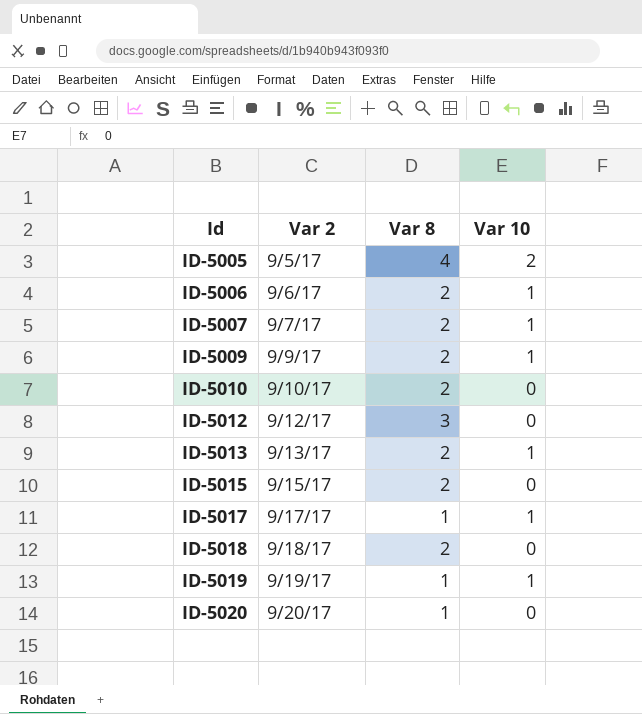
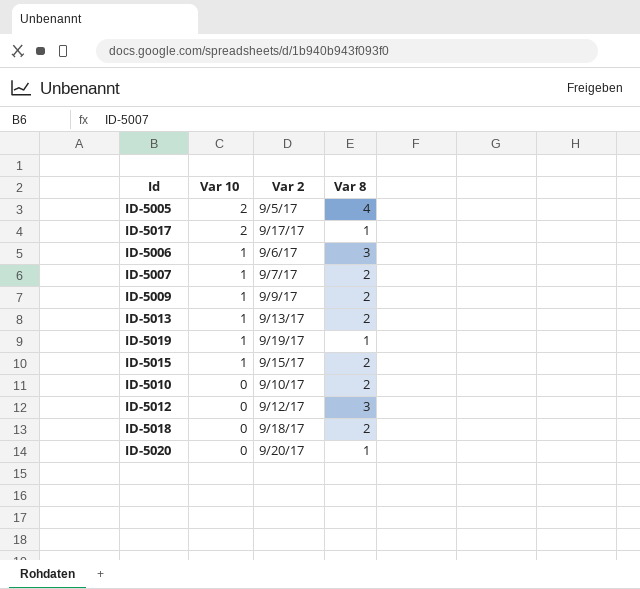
row order: Id ascending -> Var 10 descending
column Var 10 | position: 4 -> 2
ID-5017 | Var 10: 1 -> 2
ID-5006 | Var 8: 2 -> 3
ID-5015 | Var 10: 0 -> 1

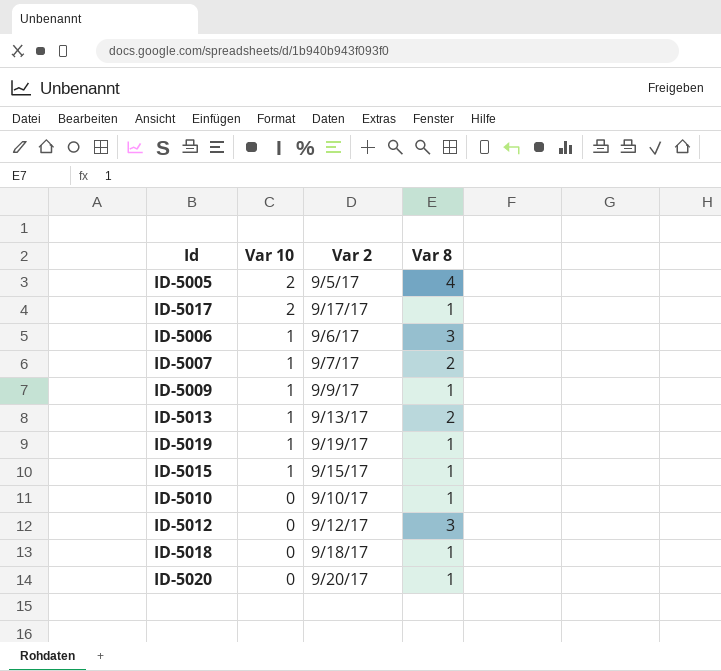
ID-5009 | Var 8: 2 -> 1
ID-5015 | Var 8: 2 -> 1
ID-5010 | Var 8: 2 -> 1
ID-5018 | Var 8: 2 -> 1

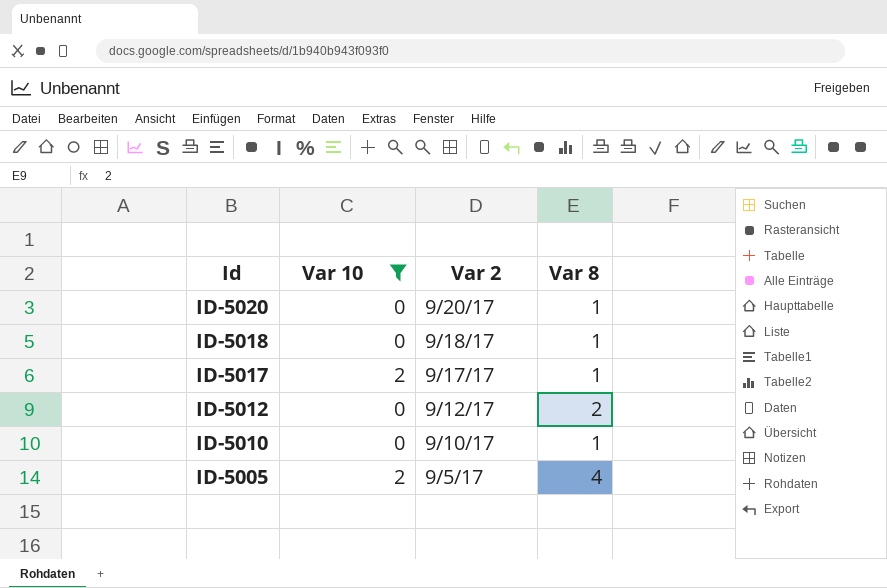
filter: none -> Var 10 != 1
row order: Var 10 descending -> Id descending
ID-5012 | Var 8: 3 -> 2

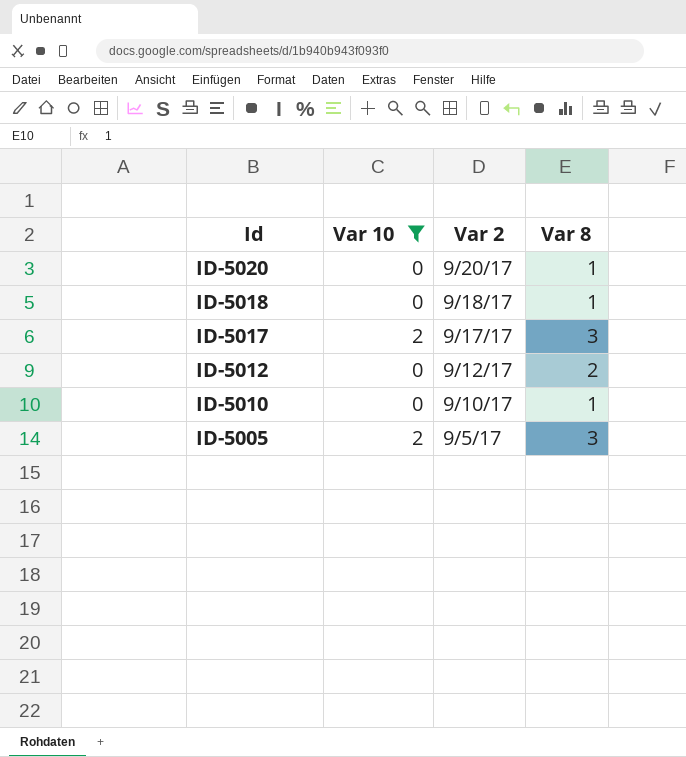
ID-5017 | Var 8: 1 -> 3
ID-5005 | Var 8: 4 -> 3

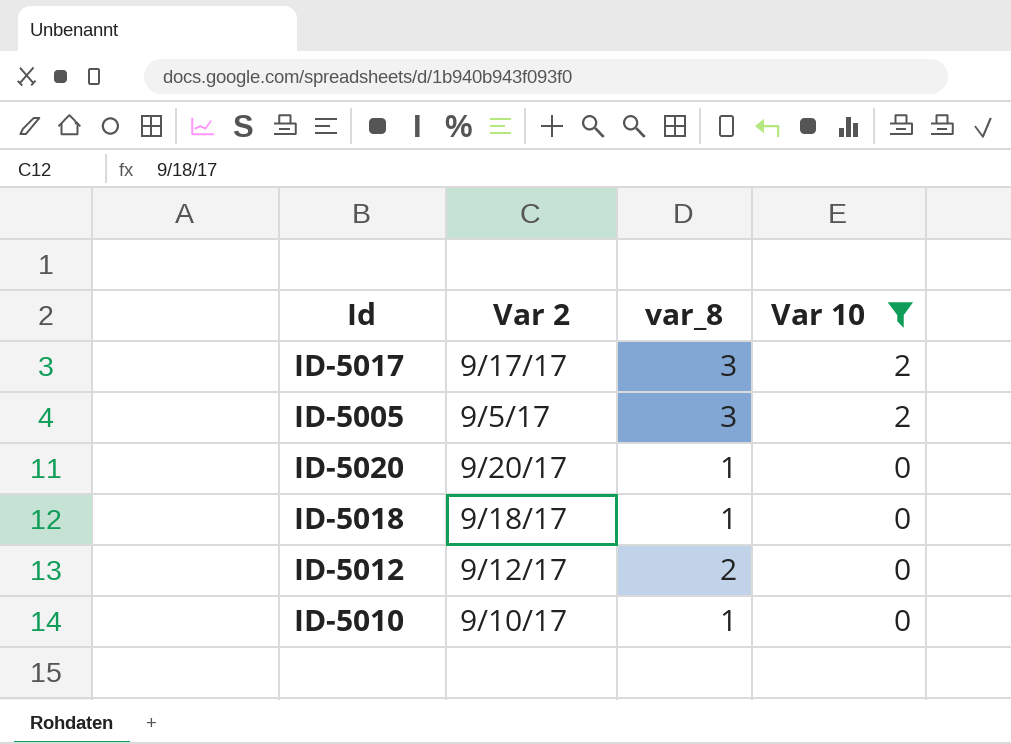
row order: Id descending -> Var 10 descending
column name: Var 8 -> var_8
column Var 10 | position: 2 -> 4

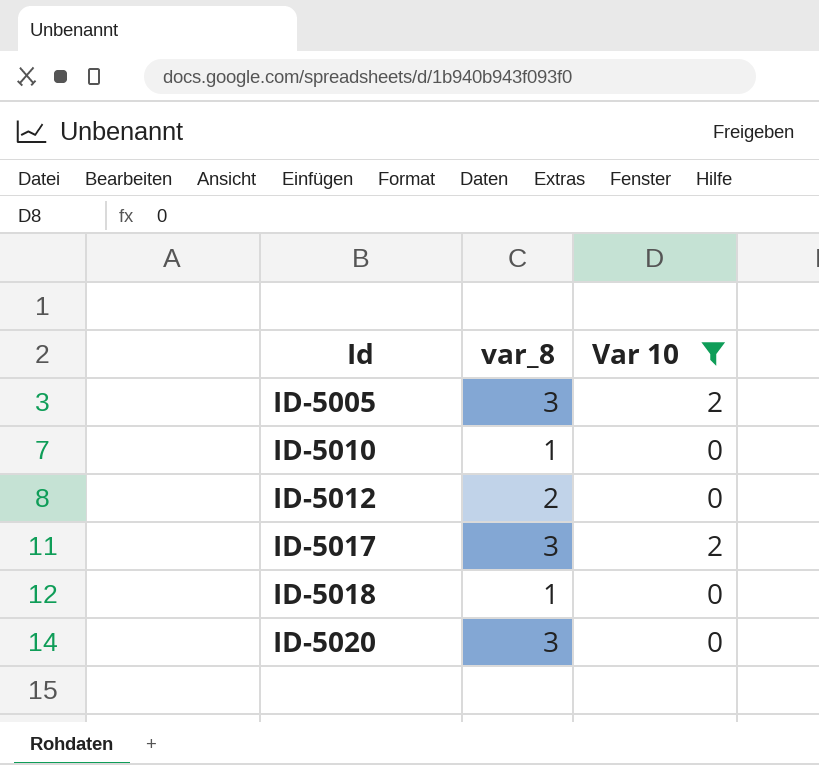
row order: Var 10 descending -> Id ascending
column Var 2 | position: 2 -> none
ID-5020 | var_8: 1 -> 3

